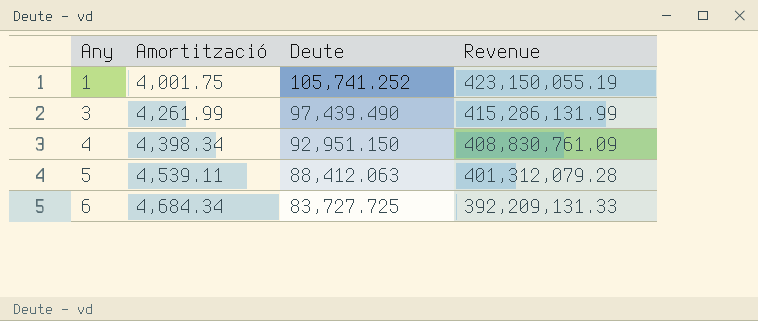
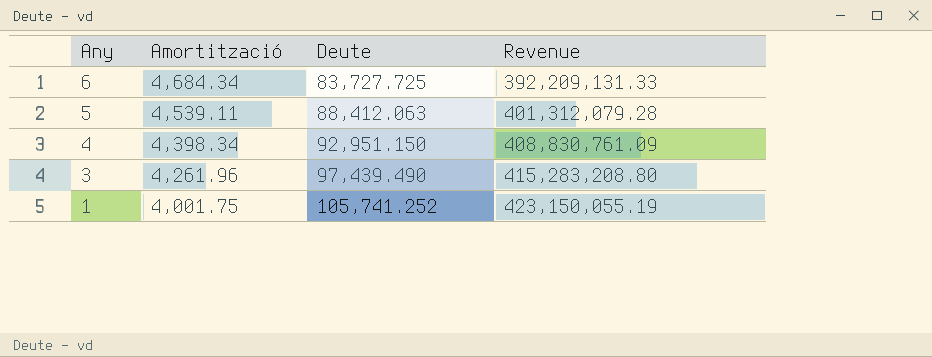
row order: Any ascending -> Any descending
3 | Amortització: 4,261.99 -> 4,261.96
3 | Revenue: 415,286,131.99 -> 415,283,208.80

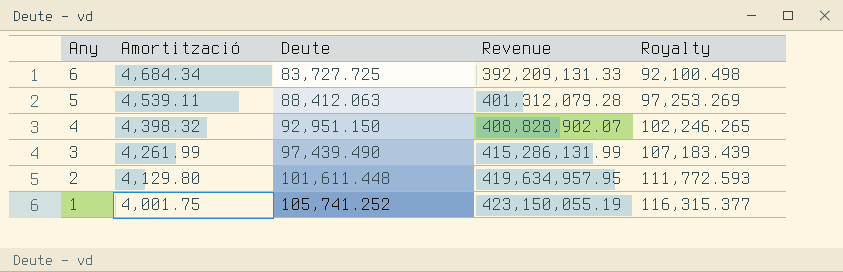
column Royalty | formula: none -> [Deute] * 1.1
4 | Amortització: 4,398.34 -> 4,398.32
4 | Revenue: 408,830,761.09 -> 408,828,902.07
3 | Amortització: 4,261.96 -> 4,261.99
3 | Revenue: 415,283,208.80 -> 415,286,131.99
row 2: none -> 4,129.80 | 101,611.448 | 419,634,957.95 | 111,772.593

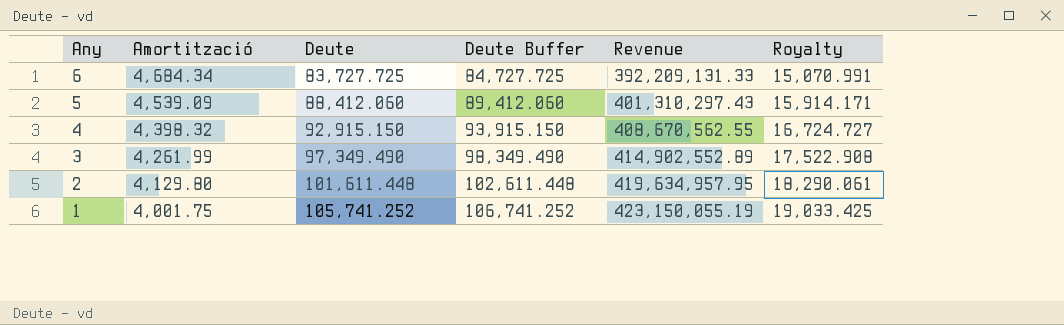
column Deute Buffer | formula: none -> [Deute] + 1000
column Royalty | formula: [Deute] * 1.1 -> [Deute] * 0.18
5 | Amortització: 4,539.11 -> 4,539.09
5 | Deute: 88,412.063 -> 88,412.060
5 | Revenue: 401,312,079.28 -> 401,310,297.43
4 | Deute: 92,951.150 -> 92,915.150
4 | Revenue: 408,828,902.07 -> 408,670,562.55
3 | Deute: 97,439.490 -> 97,349.490
3 | Revenue: 415,286,131.99 -> 414,902,552.89

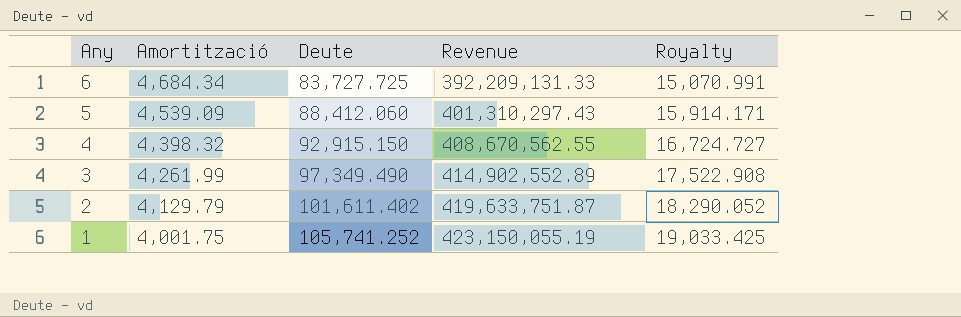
column Deute Buffer | formula: [Deute] + 1000 -> none
2 | Amortització: 4,129.80 -> 4,129.79
2 | Deute: 101,611.448 -> 101,611.402
2 | Revenue: 419,634,957.95 -> 419,633,751.87
2 | Royalty: 18,290.061 -> 18,290.052

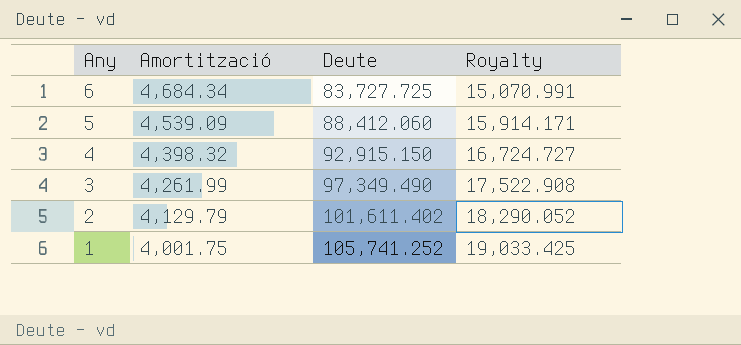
column Revenue | formula: [Amortització] * [Deute] -> none

